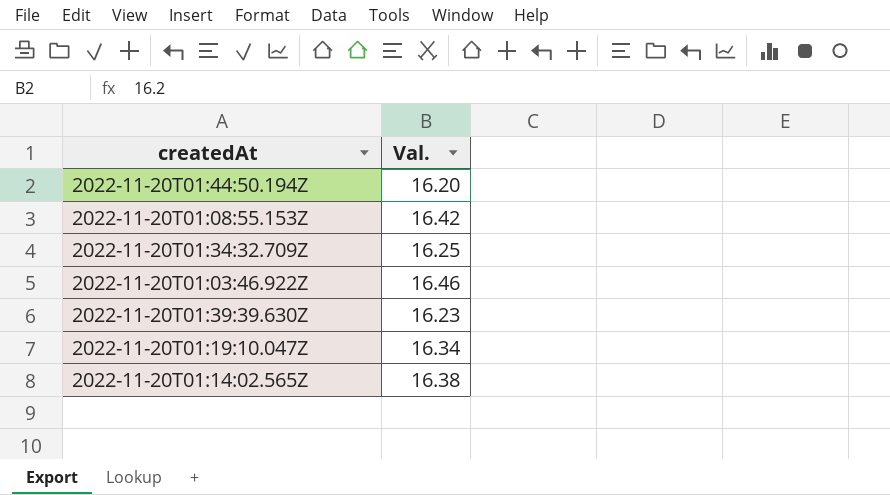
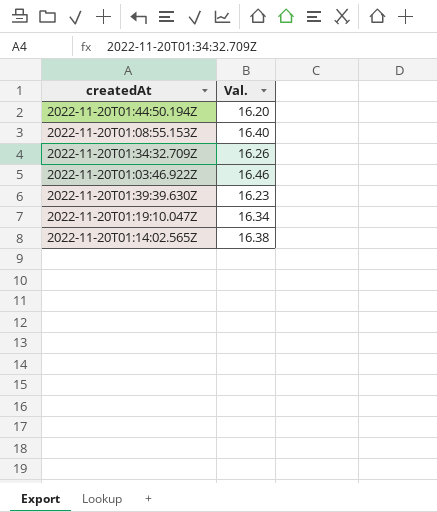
2022-11-20T01:08:55.153Z | Val.: 16.42 -> 16.40
2022-11-20T01:34:32.709Z | Val.: 16.25 -> 16.26

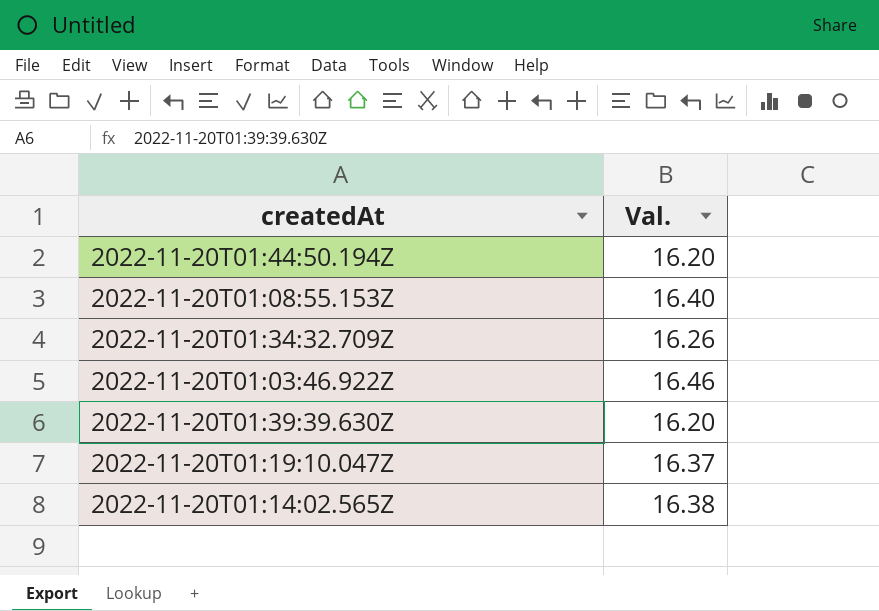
2022-11-20T01:39:39.630Z | Val.: 16.23 -> 16.20
2022-11-20T01:19:10.047Z | Val.: 16.34 -> 16.37

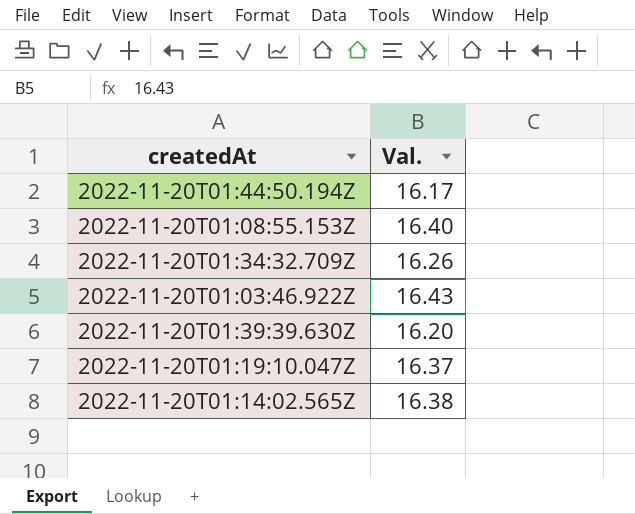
2022-11-20T01:44:50.194Z | Val.: 16.20 -> 16.17
2022-11-20T01:03:46.922Z | Val.: 16.46 -> 16.43

